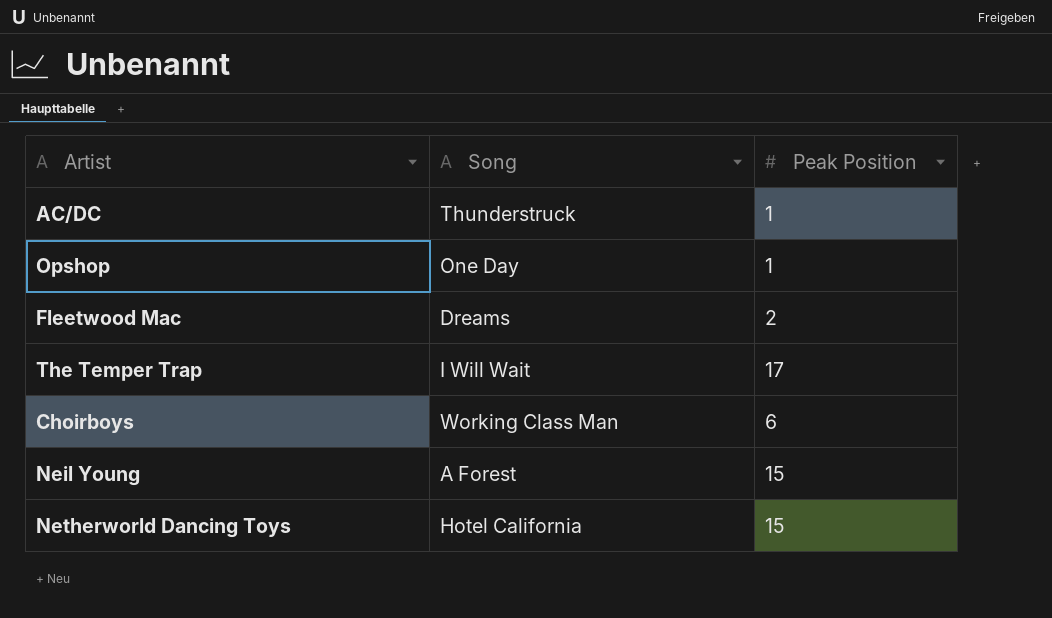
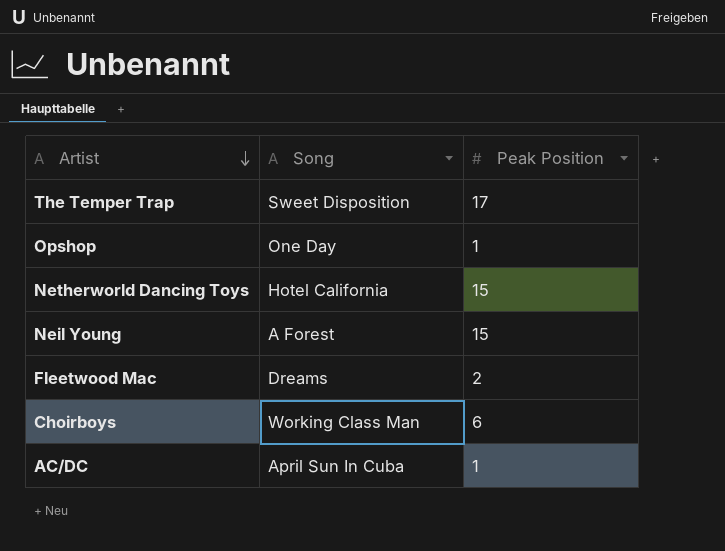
row order: none -> Artist descending
The Temper Trap | Song: I Will Wait -> Sweet Disposition
AC/DC | Song: Thunderstruck -> April Sun In Cuba

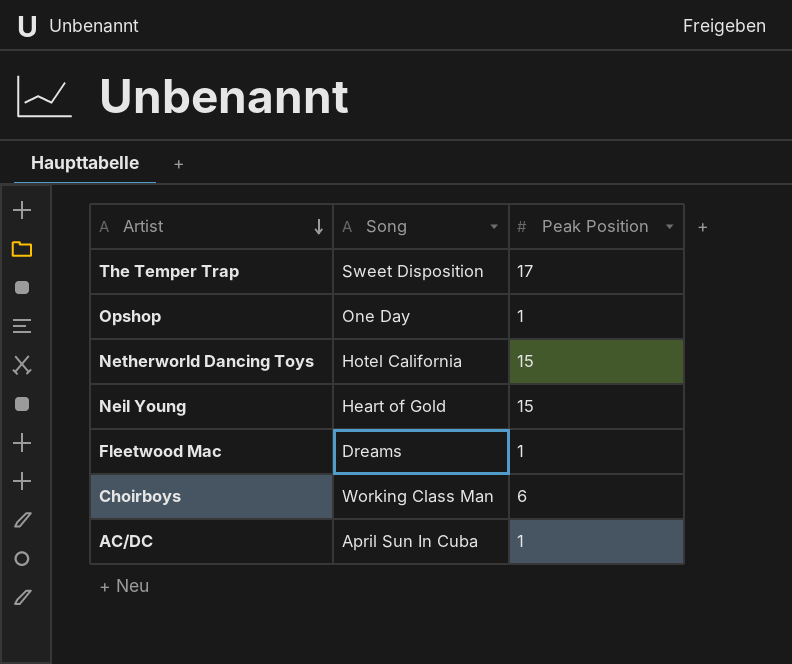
Neil Young | Song: A Forest -> Heart of Gold
Fleetwood Mac | Peak Position: 2 -> 1

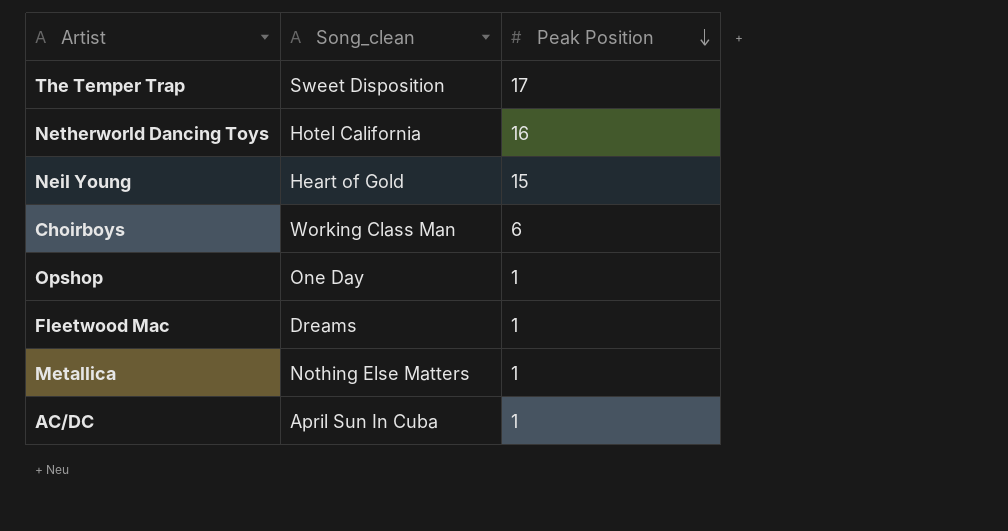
row order: Artist descending -> Peak Position descending
column name: Song -> Song_clean
Netherworld Dancing Toys | Peak Position: 15 -> 16
row Metallica: none -> Nothing Else Matters | 1

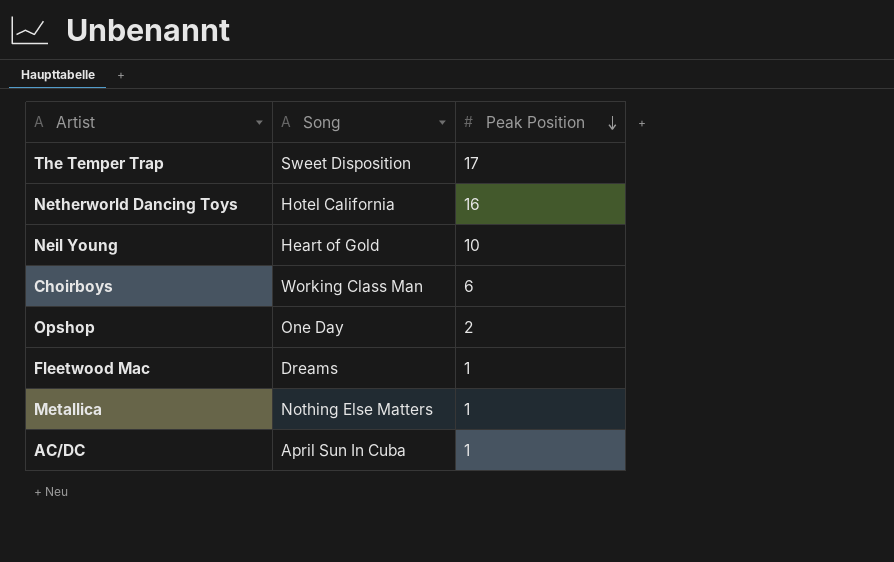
column name: Song_clean -> Song
Neil Young | Peak Position: 15 -> 10
Opshop | Peak Position: 1 -> 2

